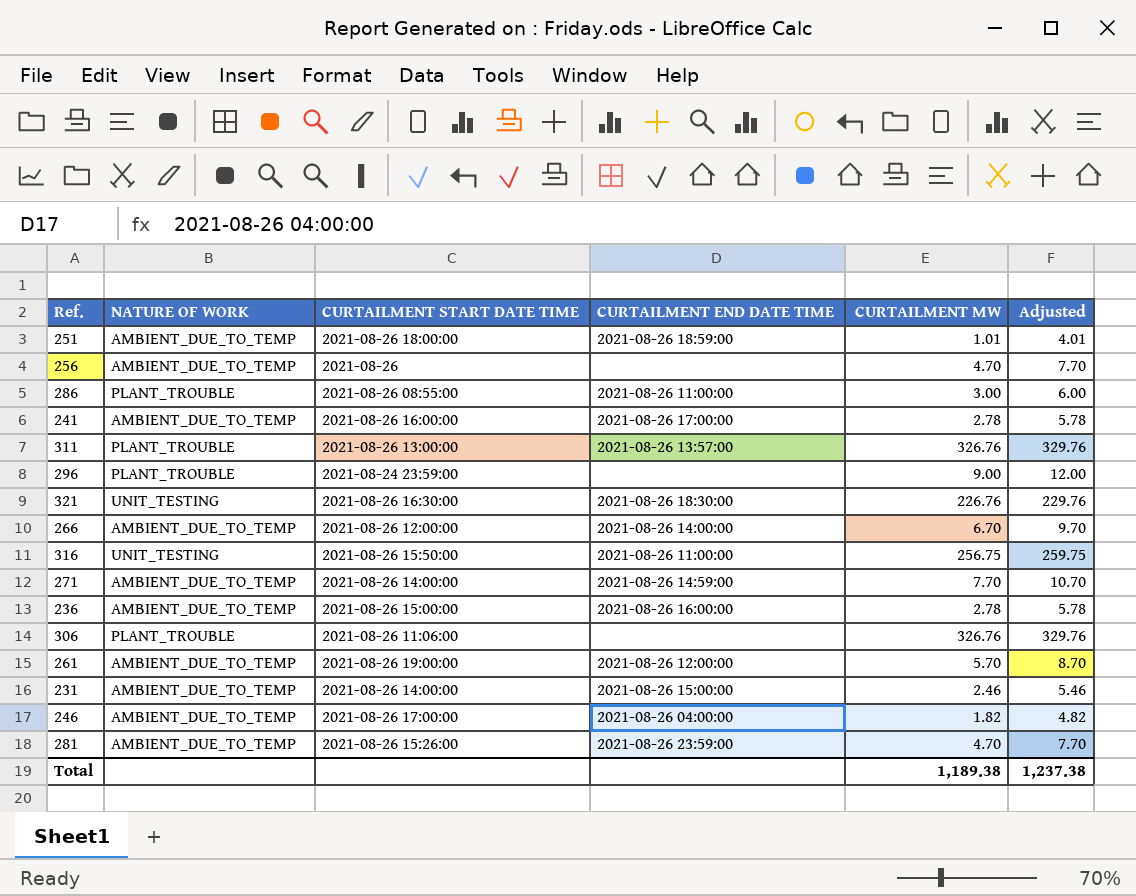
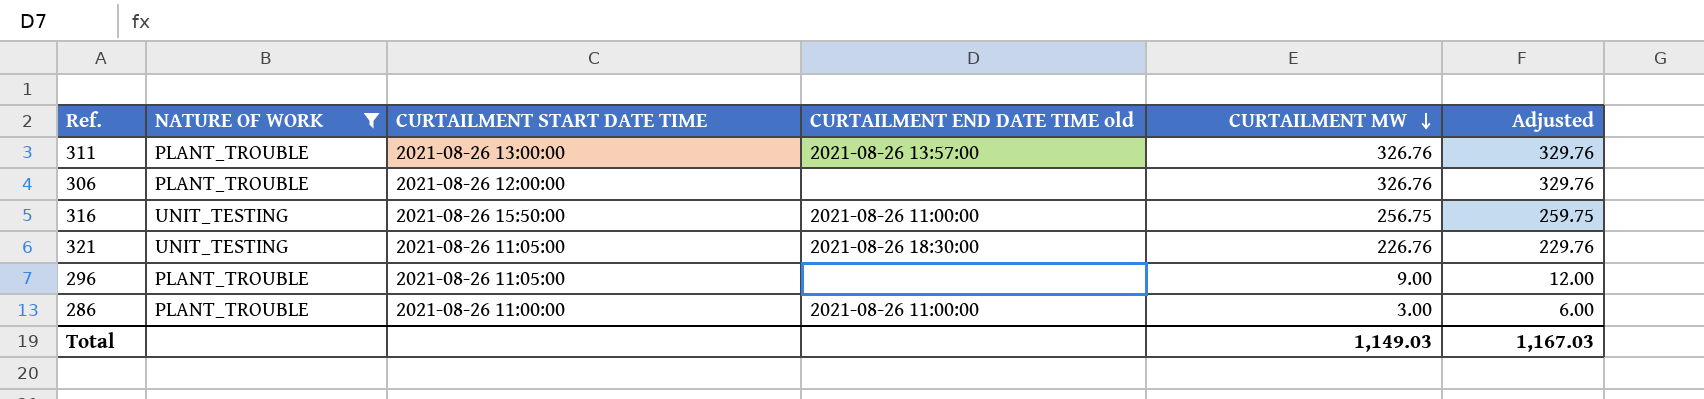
filter: none -> NATURE OF WORK != AMBIENT_DUE_TO_TEMP
row order: none -> CURTAILMENT MW descending
column name: CURTAILMENT END DATE TIME -> CURTAILMENT END DATE TIME old
306 | CURTAILMENT START DATE TIME: 2021-08-26 11:06:00 -> 2021-08-26 12:00:00
321 | CURTAILMENT START DATE TIME: 2021-08-26 16:30:00 -> 2021-08-26 11:05:00
296 | CURTAILMENT START DATE TIME: 2021-08-24 23:59:00 -> 2021-08-26 11:05:00
286 | CURTAILMENT START DATE TIME: 2021-08-26 08:55:00 -> 2021-08-26 11:00:00
Total | CURTAILMENT MW: 1,189.38 -> 1,149.03
Total | Adjusted: 1,237.38 -> 1,167.03

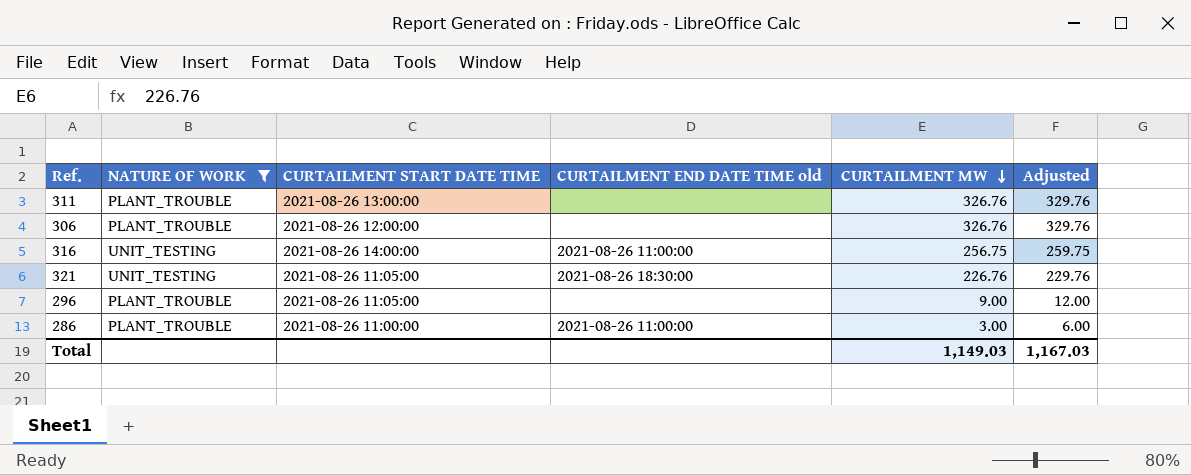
311 | CURTAILMENT END DATE TIME old: 2021-08-26 13:57:00 -> none
316 | CURTAILMENT START DATE TIME: 2021-08-26 15:50:00 -> 2021-08-26 14:00:00

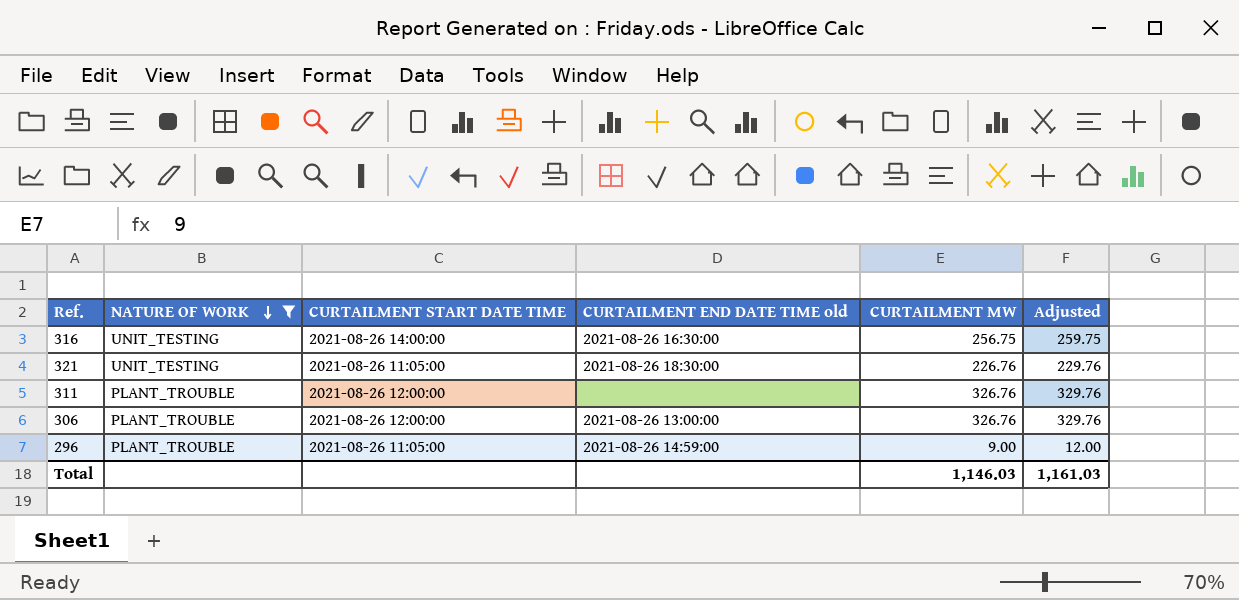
row order: CURTAILMENT MW descending -> NATURE OF WORK descending
row 286: PLANT_TROUBLE | 2021-08-26 11:00:00 | 2021-08-26 11:00:00 | 3.00 | 6.00 -> none
316 | CURTAILMENT END DATE TIME old: 2021-08-26 11:00:00 -> 2021-08-26 16:30:00
311 | CURTAILMENT START DATE TIME: 2021-08-26 13:00:00 -> 2021-08-26 12:00:00
306 | CURTAILMENT END DATE TIME old: none -> 2021-08-26 13:00:00
296 | CURTAILMENT END DATE TIME old: none -> 2021-08-26 14:59:00
Total | CURTAILMENT MW: 1,149.03 -> 1,146.03
Total | Adjusted: 1,167.03 -> 1,161.03

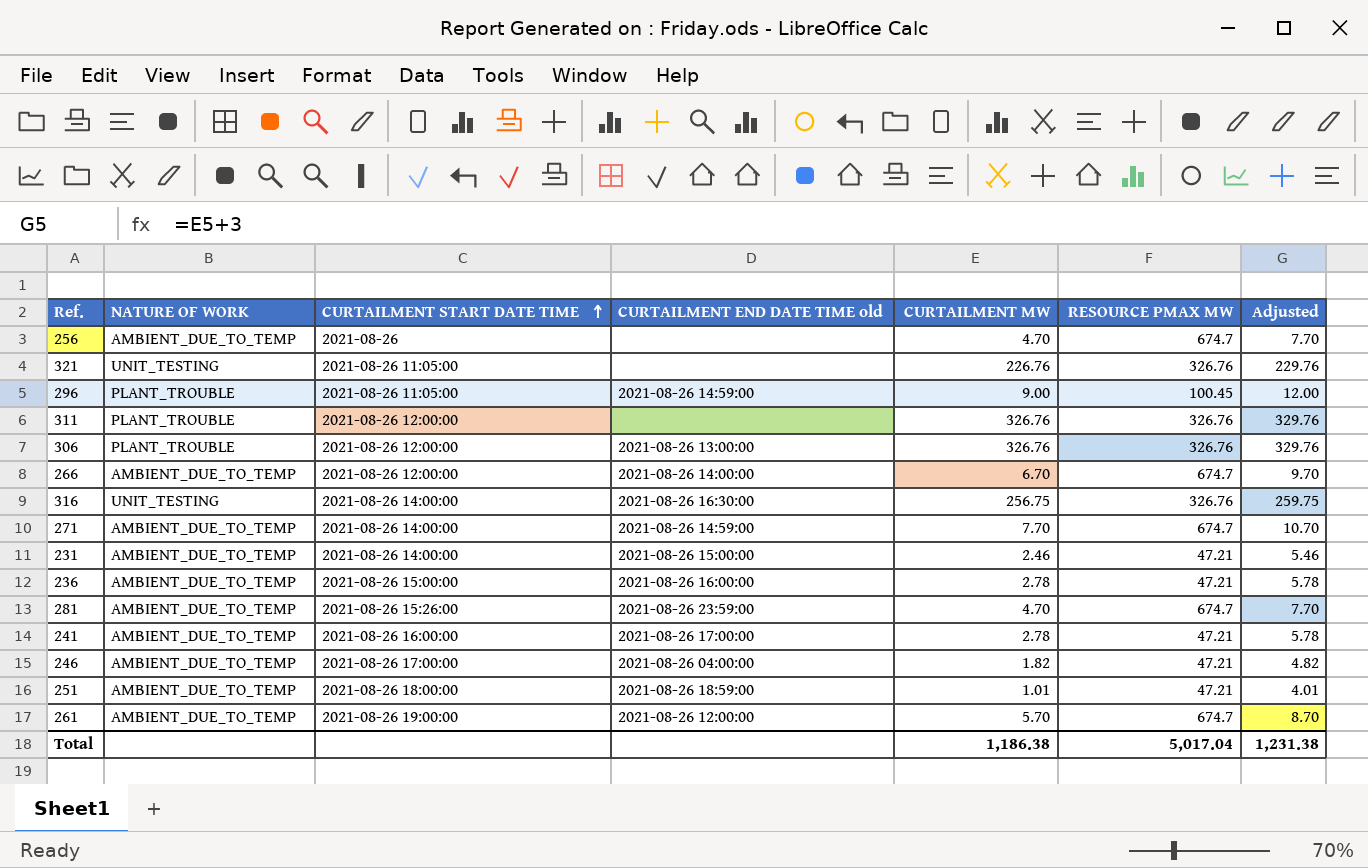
filter: NATURE OF WORK != AMBIENT_DUE_TO_TEMP -> none
row order: NATURE OF WORK descending -> CURTAILMENT START DATE TIME ascending
column RESOURCE PMAX MW | position: none -> 6
321 | CURTAILMENT END DATE TIME old: 2021-08-26 18:30:00 -> none
Total | CURTAILMENT MW: 1,146.03 -> 1,186.38
Total | Adjusted: 1,161.03 -> 1,231.38

